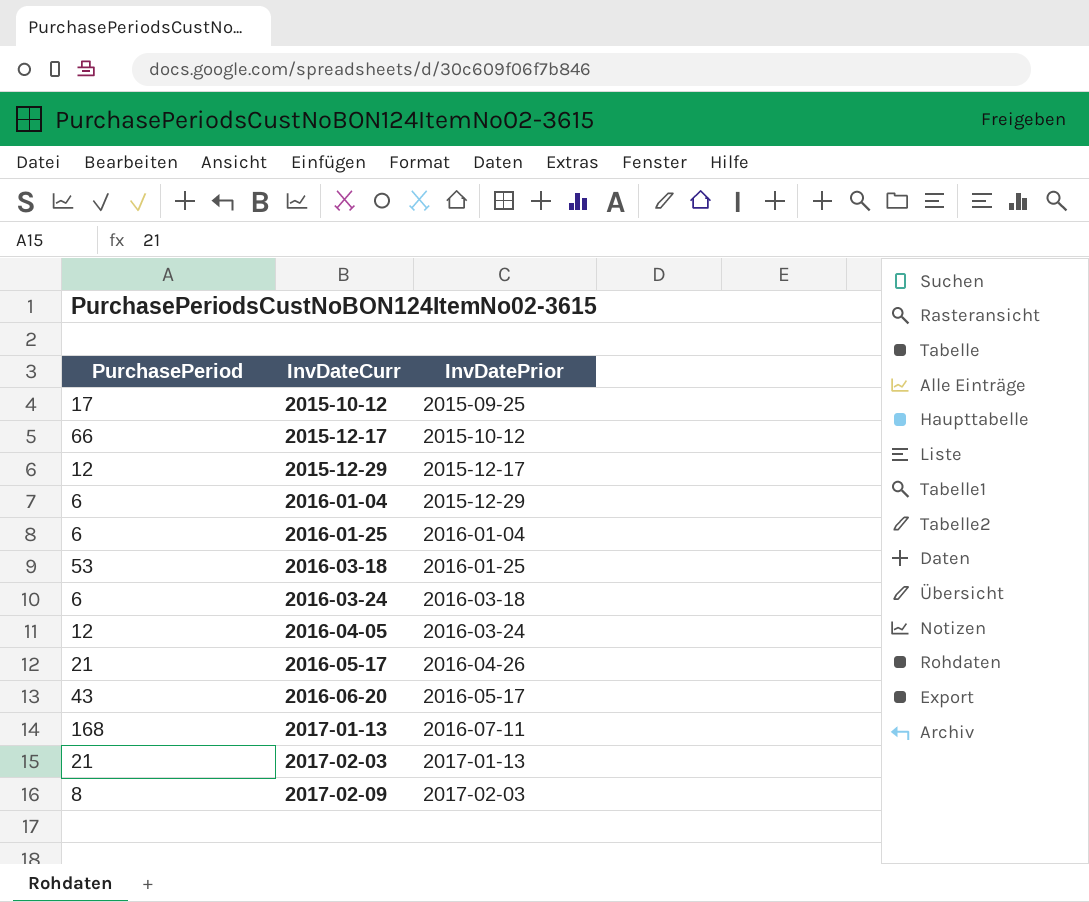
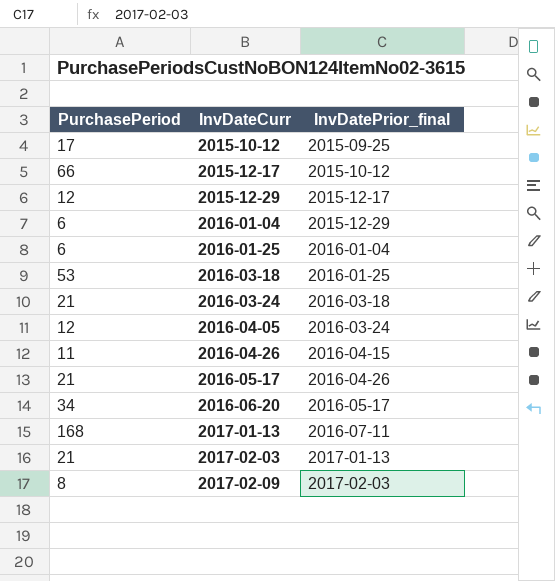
column name: InvDatePrior -> InvDatePrior_final
2016-03-24 | PurchasePeriod: 6 -> 21
row 2016-04-26: none -> 11 | 2016-04-15
2016-06-20 | PurchasePeriod: 43 -> 34

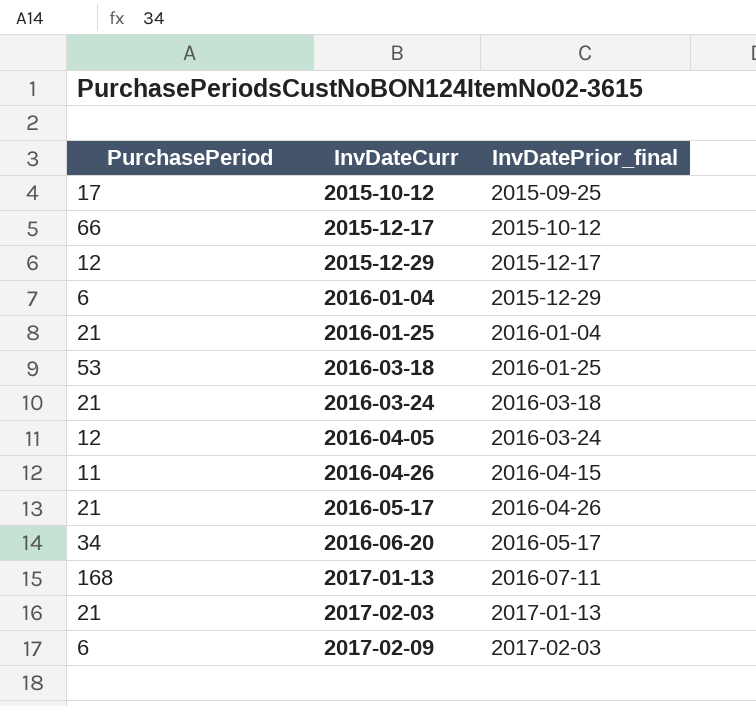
2016-01-25 | PurchasePeriod: 6 -> 21
2017-02-09 | PurchasePeriod: 8 -> 6

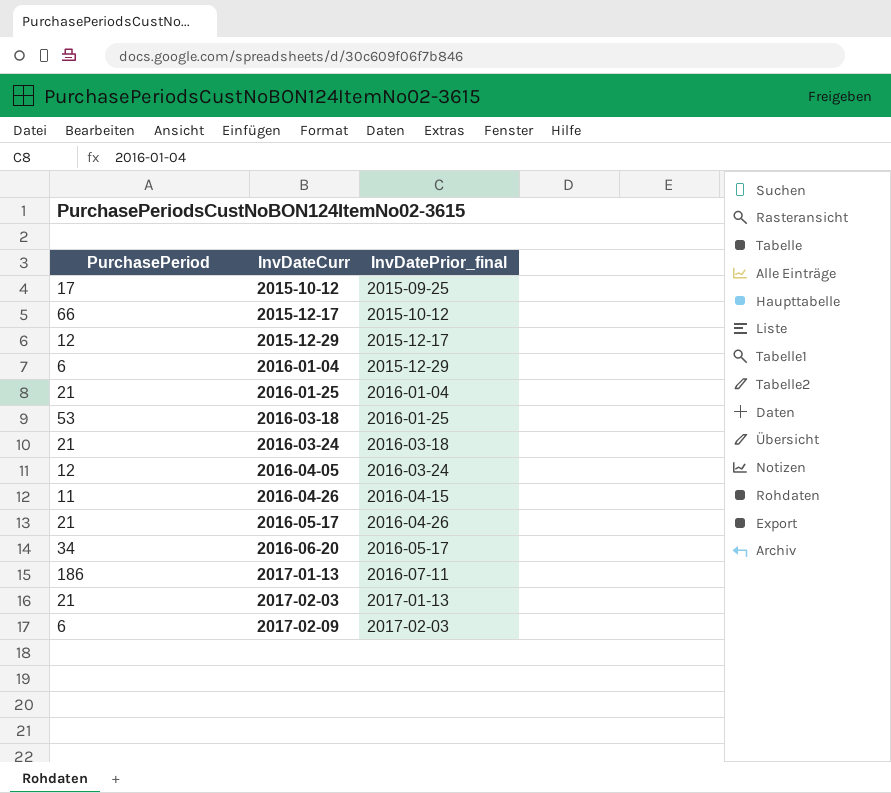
2017-01-13 | PurchasePeriod: 168 -> 186

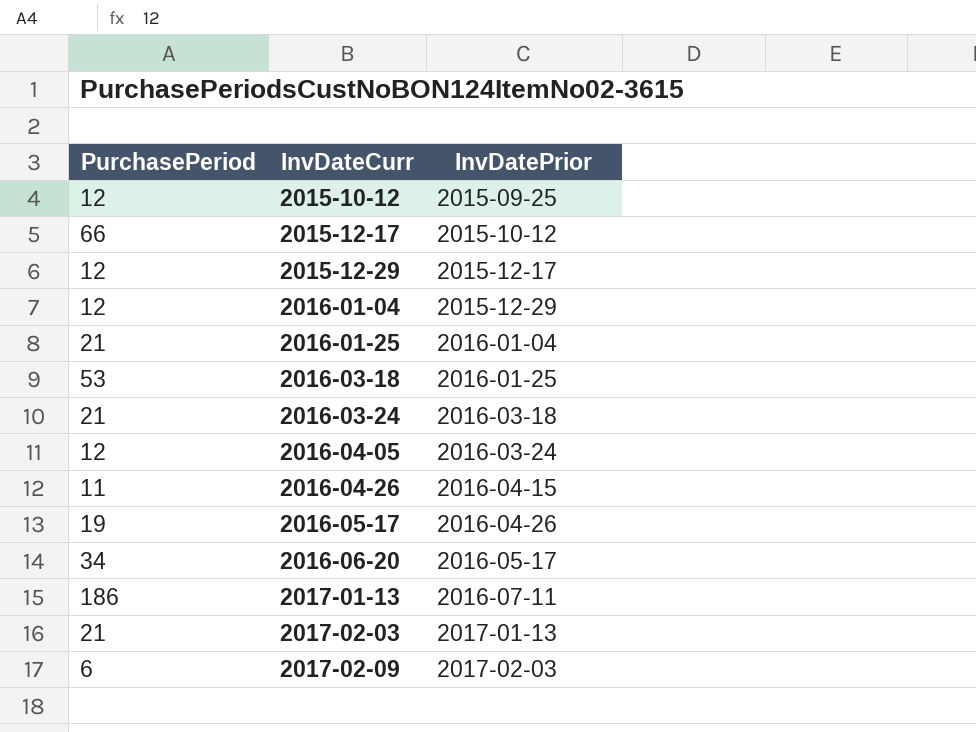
column name: InvDatePrior_final -> InvDatePrior
2015-10-12 | PurchasePeriod: 17 -> 12
2016-01-04 | PurchasePeriod: 6 -> 12
2016-05-17 | PurchasePeriod: 21 -> 19

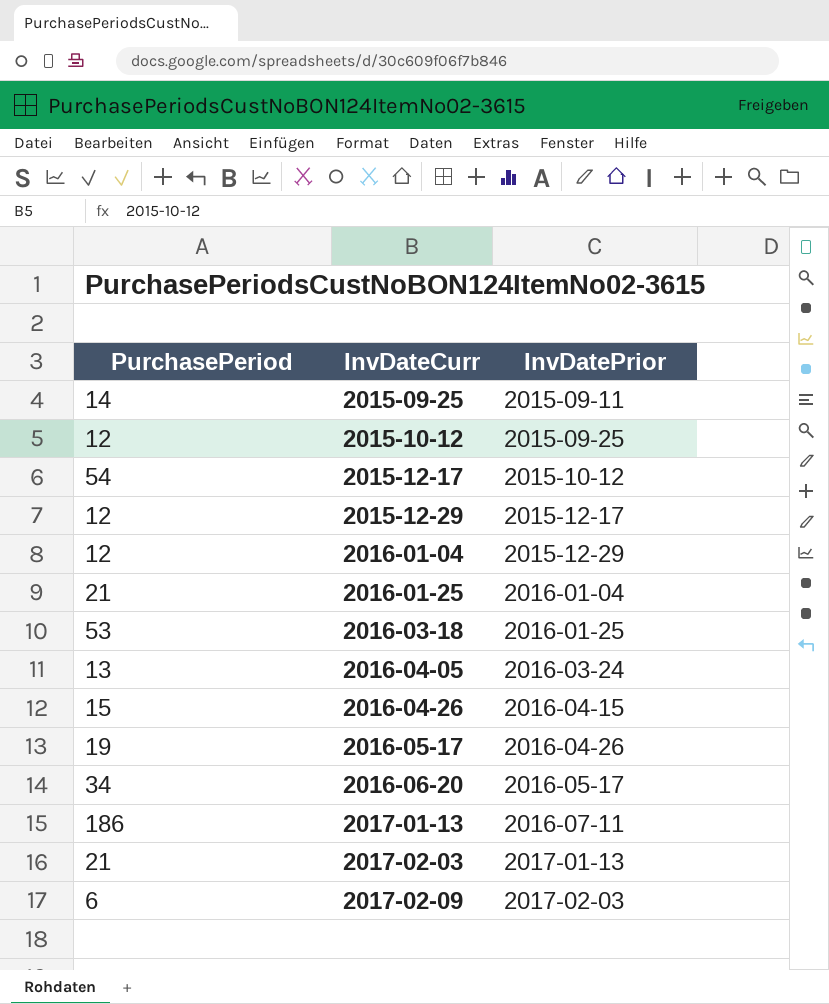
row 2016-03-24: 21 | 2016-03-18 -> none
row 2015-09-25: none -> 14 | 2015-09-11
2015-12-17 | PurchasePeriod: 66 -> 54
2016-04-05 | PurchasePeriod: 12 -> 13
2016-04-26 | PurchasePeriod: 11 -> 15

